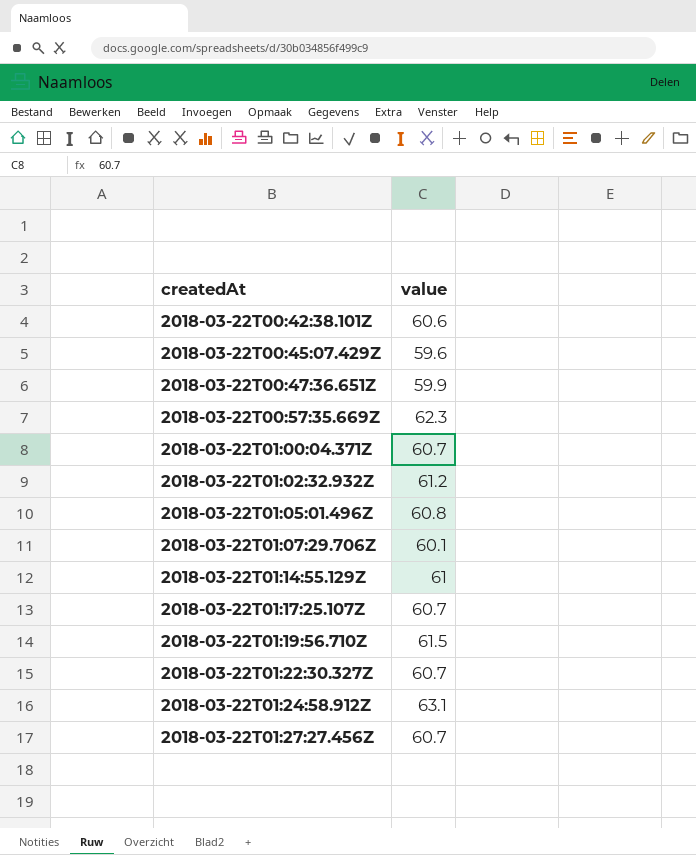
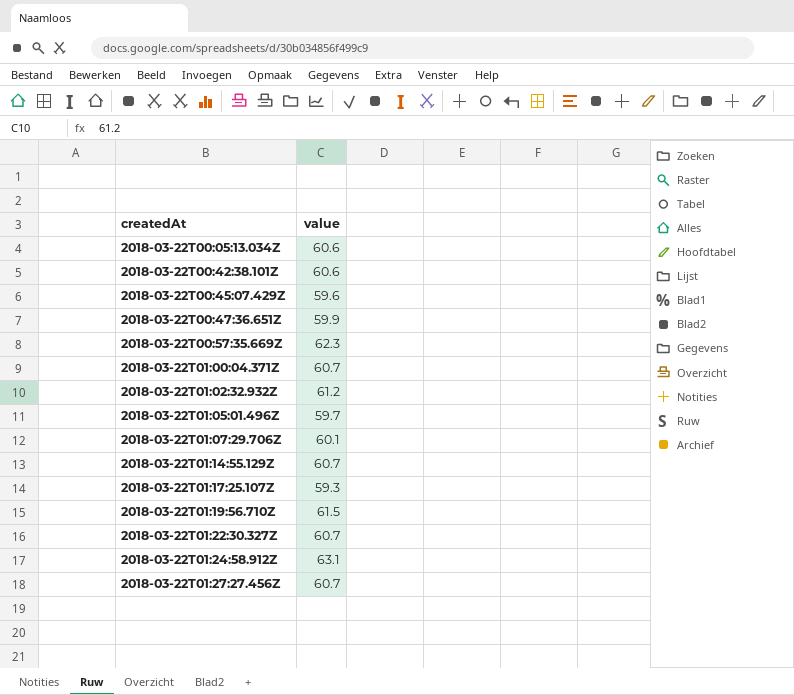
row 2018-03-22T00:05:13.034Z: none -> 60.6
2018-03-22T01:05:01.496Z | value: 60.8 -> 59.7
2018-03-22T01:14:55.129Z | value: 61 -> 60.7
2018-03-22T01:17:25.107Z | value: 60.7 -> 59.3

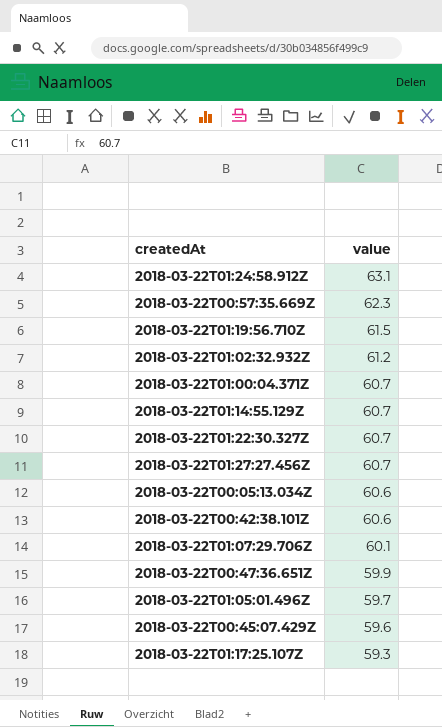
row order: createdAt ascending -> value descending

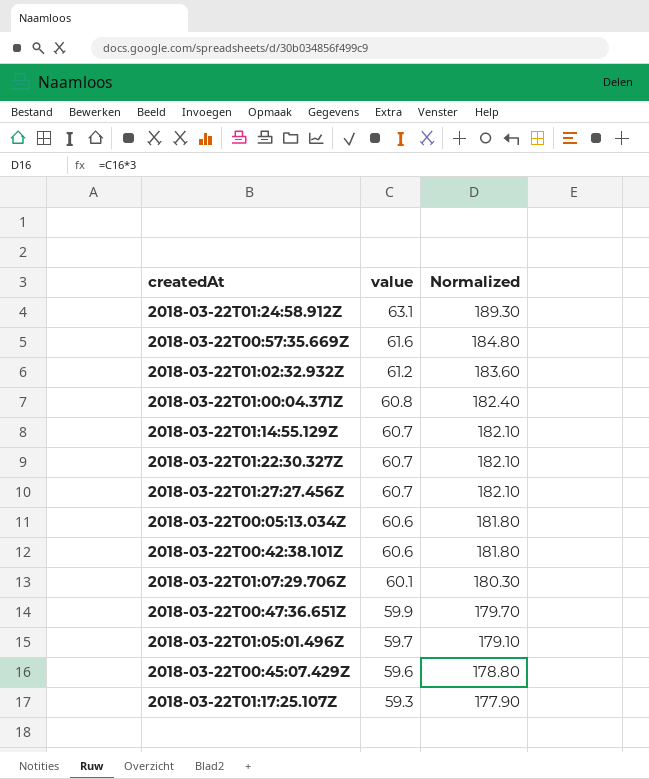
column Normalized | formula: none -> [value] * 3
row 2018-03-22T01:19:56.710Z: 61.5 -> none
2018-03-22T00:57:35.669Z | value: 62.3 -> 61.6
2018-03-22T01:00:04.371Z | value: 60.7 -> 60.8

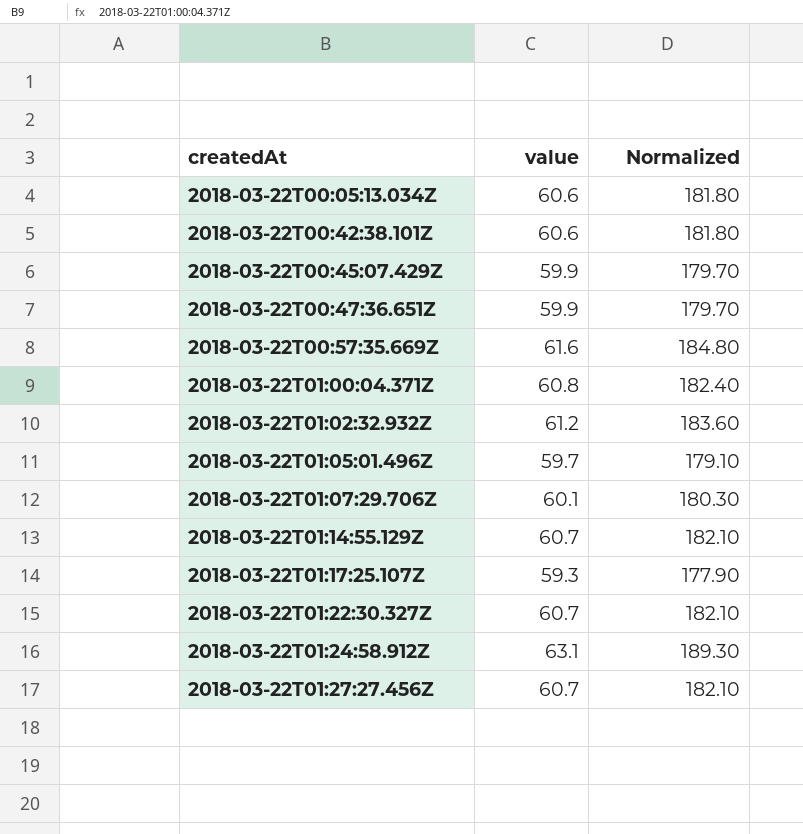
row order: value descending -> createdAt ascending
2018-03-22T00:45:07.429Z | value: 59.6 -> 59.9
2018-03-22T00:45:07.429Z | Normalized: 178.80 -> 179.70

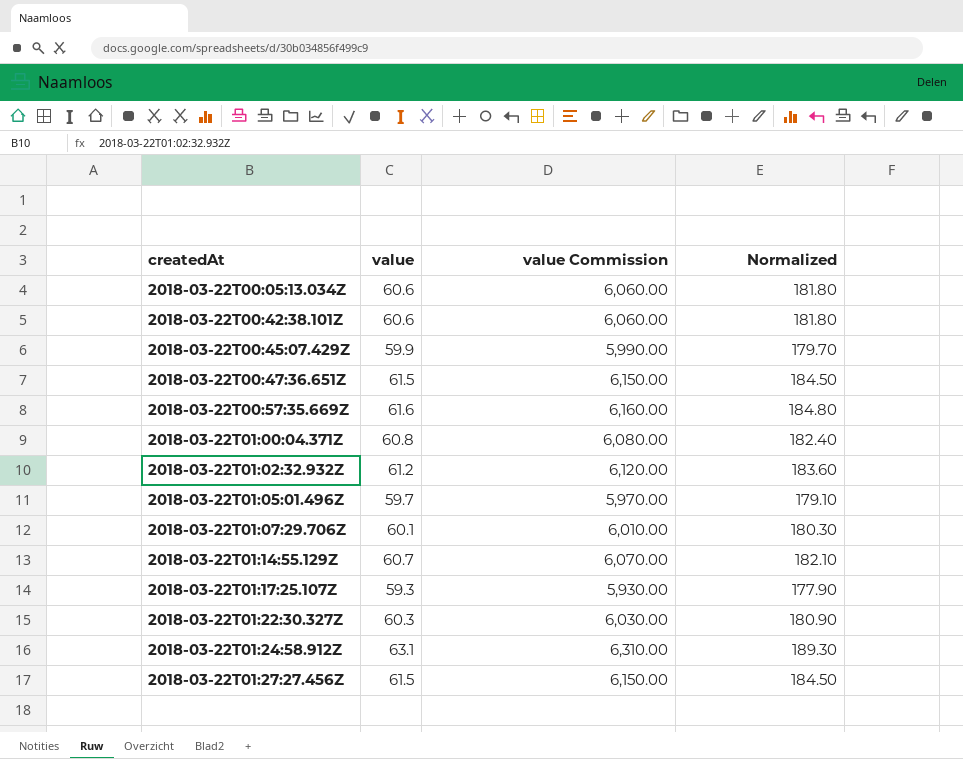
column value Commission | formula: none -> [value] * 100
2018-03-22T00:47:36.651Z | value: 59.9 -> 61.5
2018-03-22T00:47:36.651Z | Normalized: 179.70 -> 184.50
2018-03-22T01:22:30.327Z | value: 60.7 -> 60.3
2018-03-22T01:22:30.327Z | Normalized: 182.10 -> 180.90
2018-03-22T01:27:27.456Z | value: 60.7 -> 61.5
2018-03-22T01:27:27.456Z | Normalized: 182.10 -> 184.50

